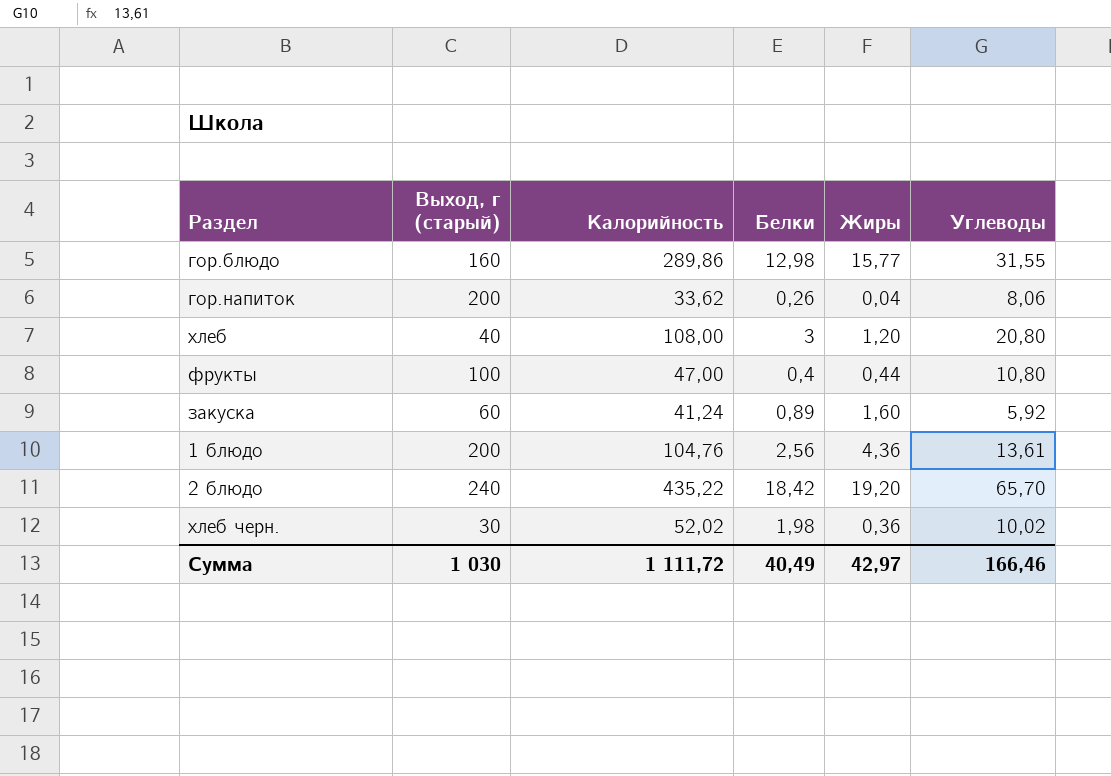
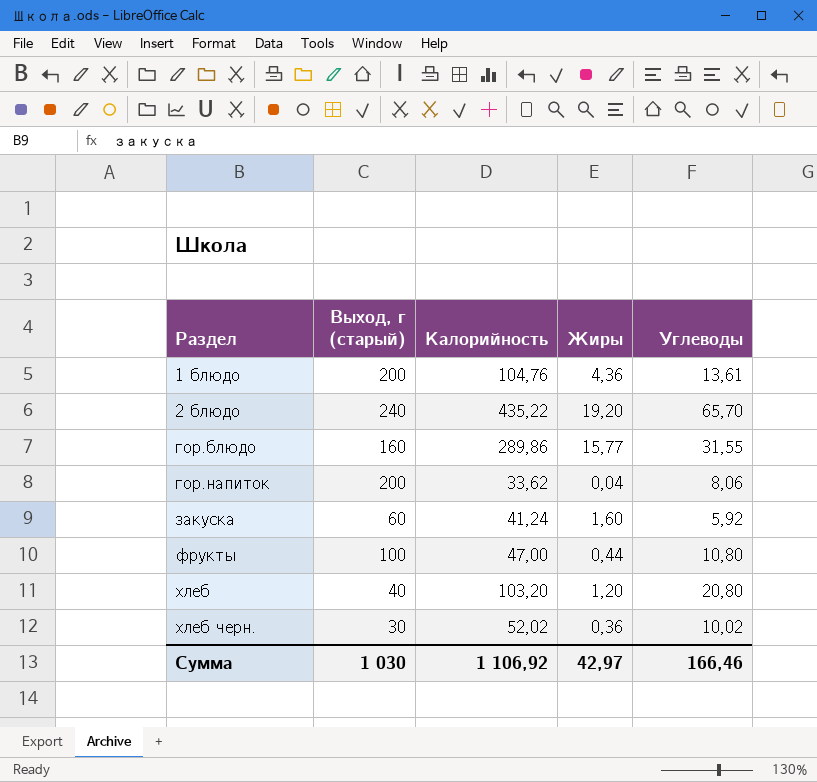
row order: none -> Раздел ascending
column Белки | position: 4 -> none
хлеб | Калорийность: 108,00 -> 103,20
Сумма | Калорийность: 1 111,72 -> 1 106,92

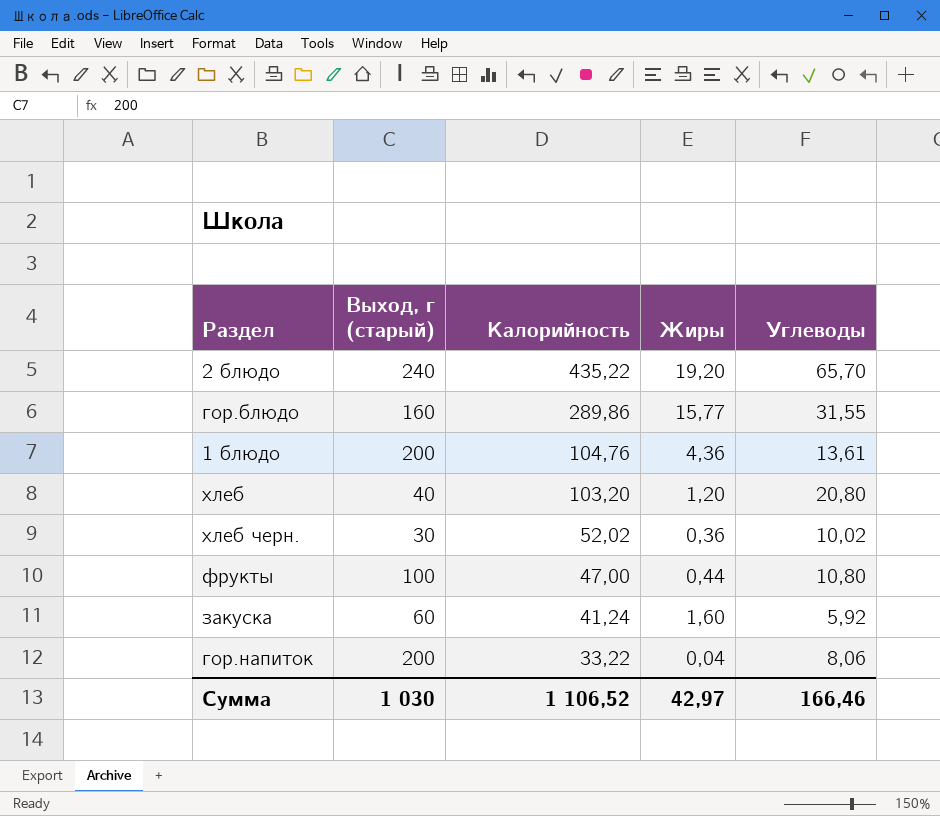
row order: Раздел ascending -> Калорийность descending
гор.напиток | Калорийность: 33,62 -> 33,22
Сумма | Калорийность: 1 106,92 -> 1 106,52

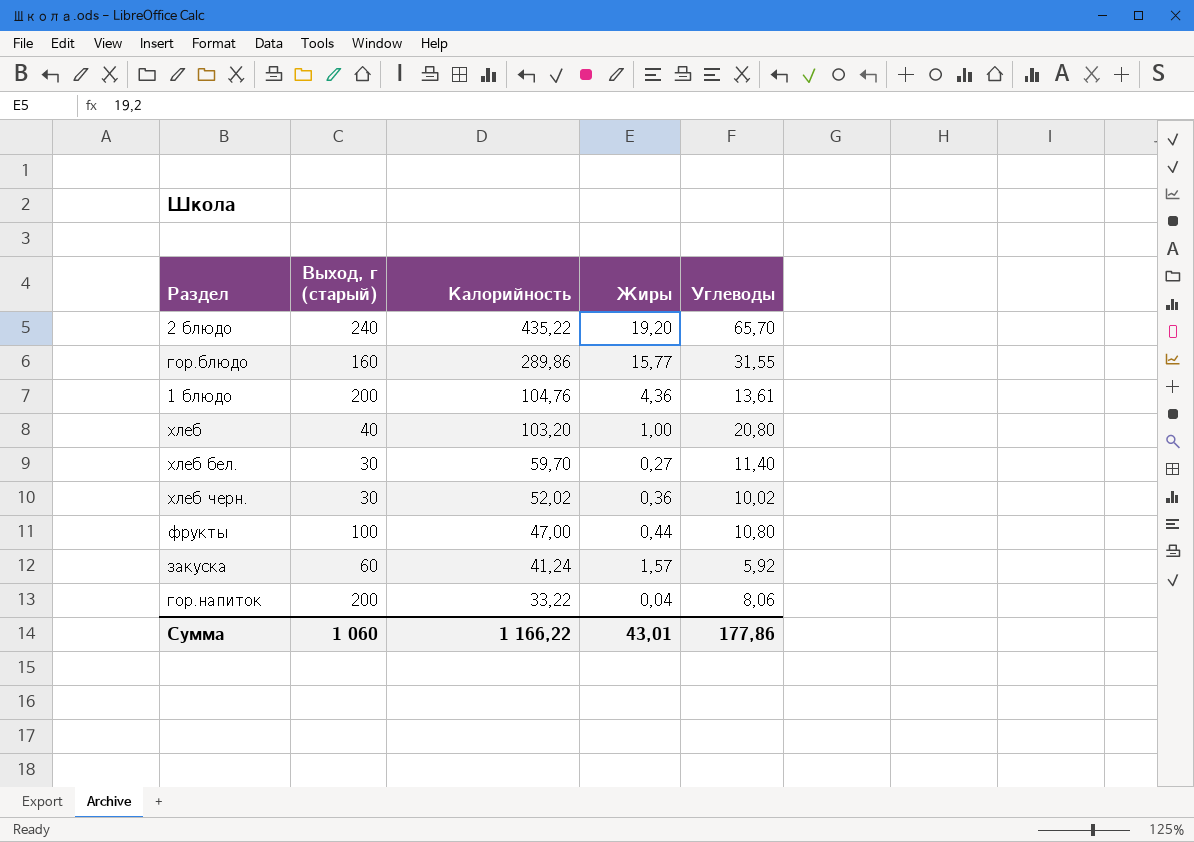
хлеб | Жиры: 1,20 -> 1,00
row хлеб бел.: none -> 30 | 59,70 | 0,27 | 11,40
закуска | Жиры: 1,60 -> 1,57
Сумма | Выход, г (старый): 1 030 -> 1 060
Сумма | Калорийность: 1 106,52 -> 1 166,22
Сумма | Жиры: 42,97 -> 43,01
Сумма | Углеводы: 166,46 -> 177,86

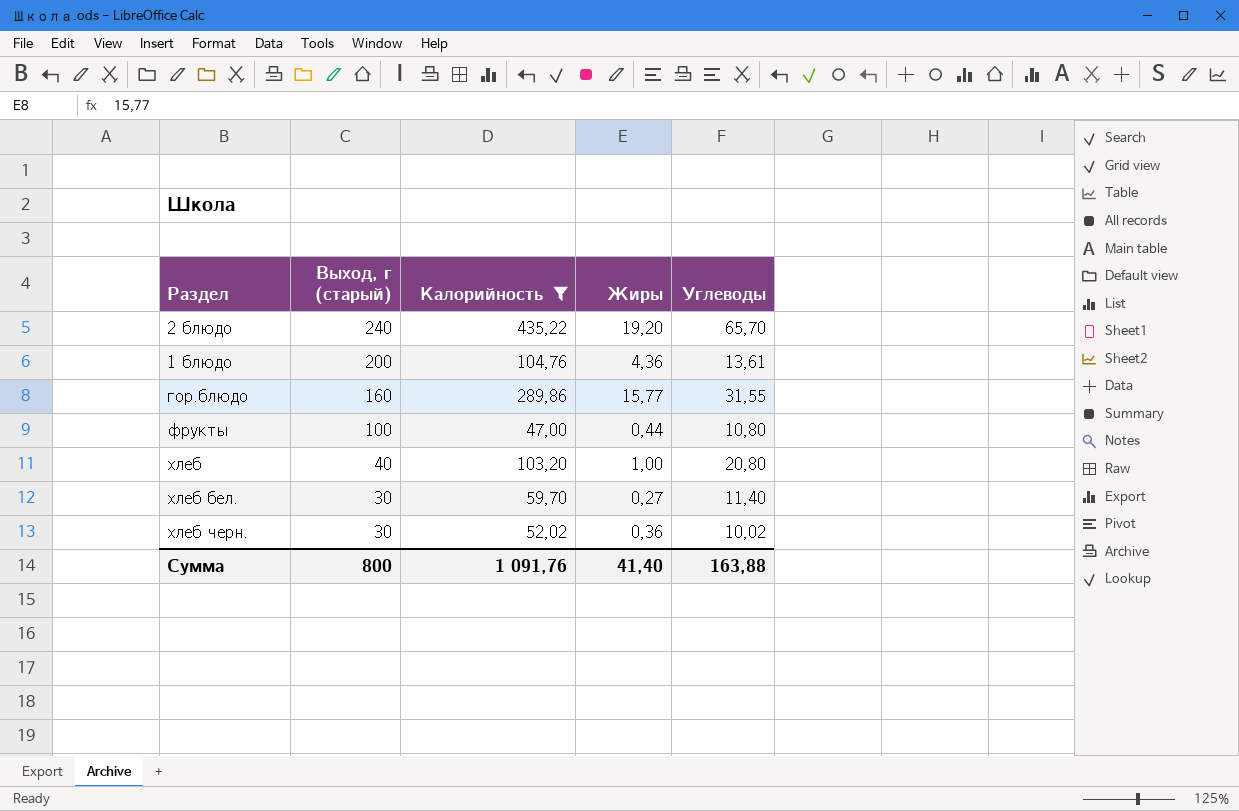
filter: none -> Калорийность >= 47,00
row order: Калорийность descending -> Выход, г (старый) descending
Сумма | Выход, г (старый): 1 060 -> 800
Сумма | Калорийность: 1 166,22 -> 1 091,76
Сумма | Жиры: 43,01 -> 41,40
Сумма | Углеводы: 177,86 -> 163,88

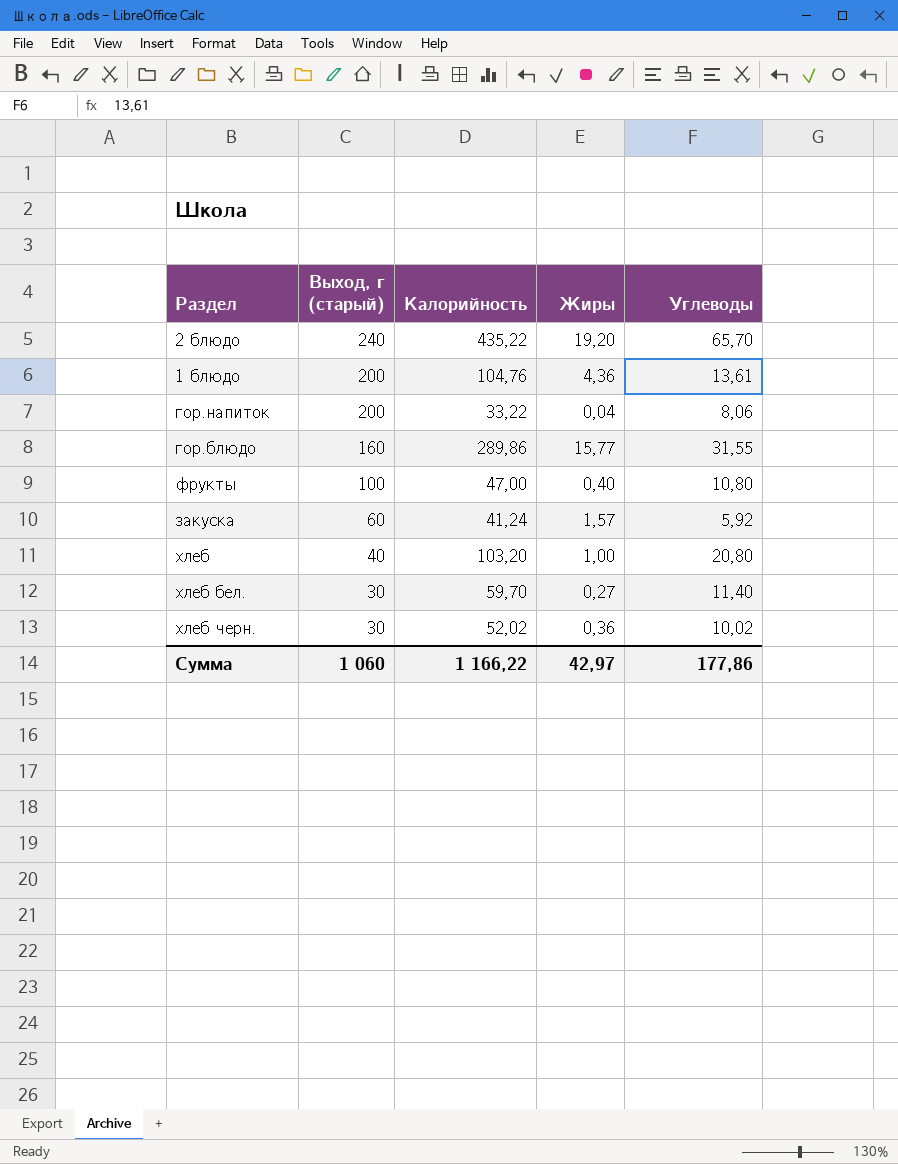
filter: Калорийность >= 47,00 -> none
фрукты | Жиры: 0,44 -> 0,40
Сумма | Выход, г (старый): 800 -> 1 060
Сумма | Калорийность: 1 091,76 -> 1 166,22
Сумма | Жиры: 41,40 -> 42,97
Сумма | Углеводы: 163,88 -> 177,86

